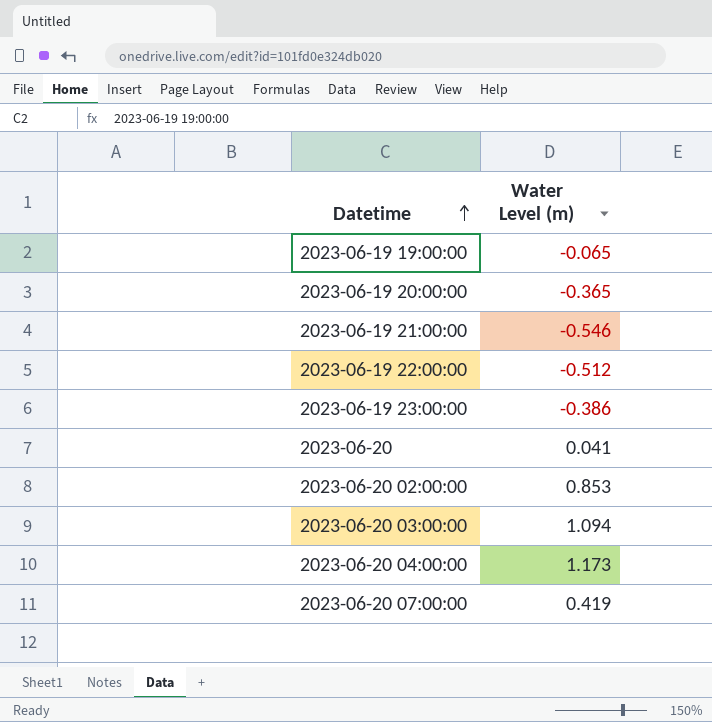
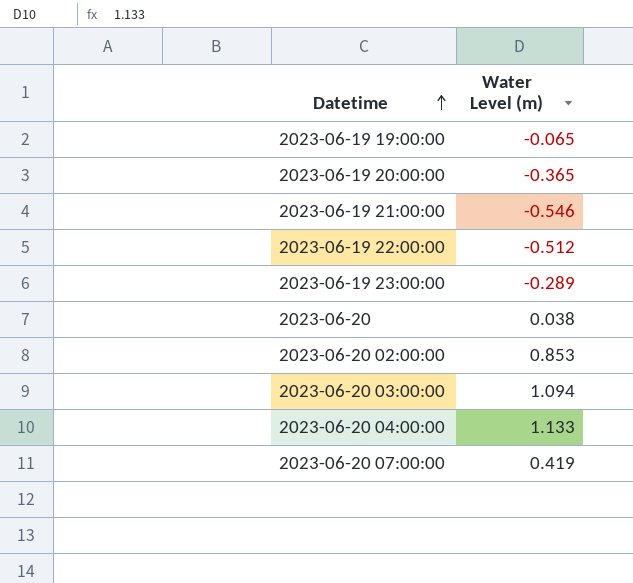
2023-06-19 23:00:00 | Water Level (m): -0.386 -> -0.289
2023-06-20 | Water Level (m): 0.041 -> 0.038
2023-06-20 04:00:00 | Water Level (m): 1.173 -> 1.133

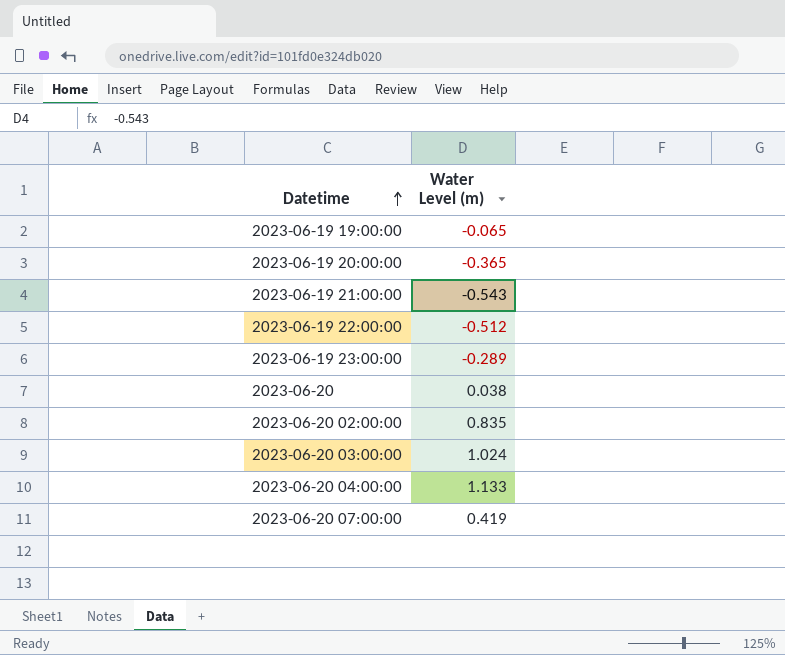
2023-06-19 21:00:00 | Water Level (m): -0.546 -> -0.543
2023-06-20 02:00:00 | Water Level (m): 0.853 -> 0.835
2023-06-20 03:00:00 | Water Level (m): 1.094 -> 1.024

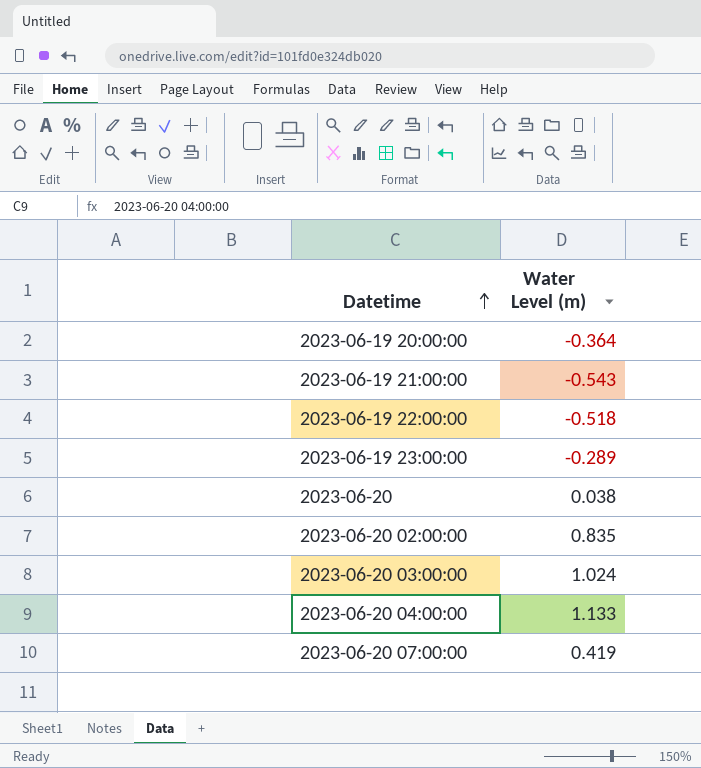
row 2023-06-19 19:00:00: -0.065 -> none
2023-06-19 20:00:00 | Water Level (m): -0.365 -> -0.364
2023-06-19 22:00:00 | Water Level (m): -0.512 -> -0.518

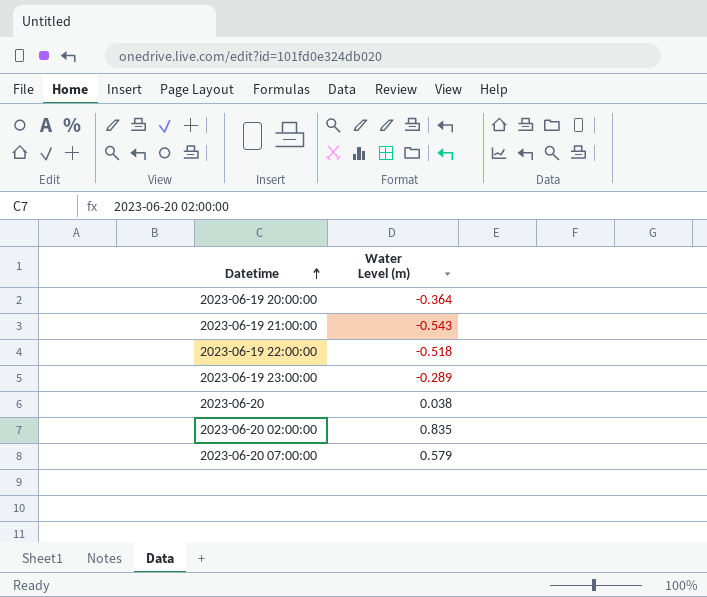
row 2023-06-20 03:00:00: 1.024 -> none
row 2023-06-20 04:00:00: 1.133 -> none
2023-06-20 07:00:00 | Water Level (m): 0.419 -> 0.579

